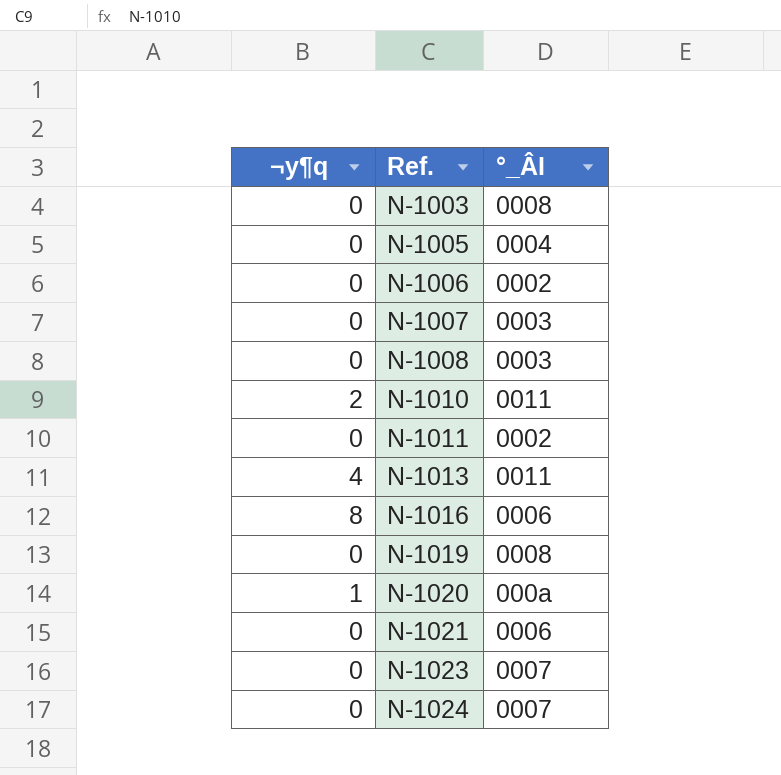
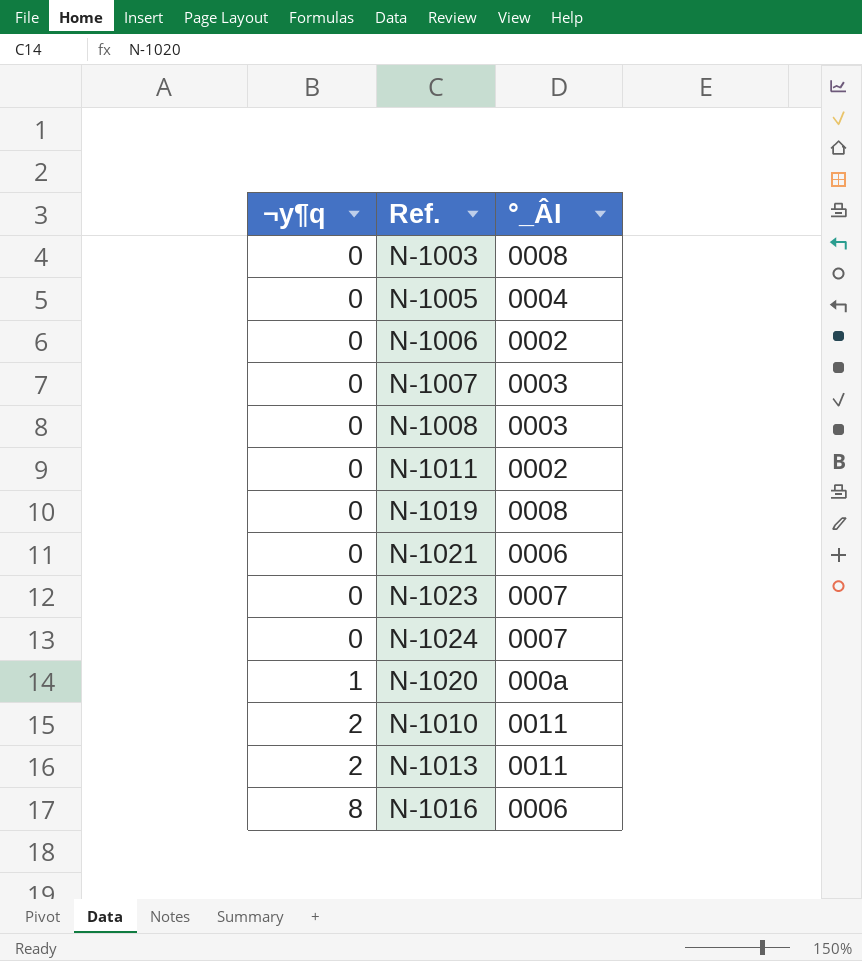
row order: Ref. ascending -> ¬y¶q ascending
N-1013 | ¬y¶q: 4 -> 2

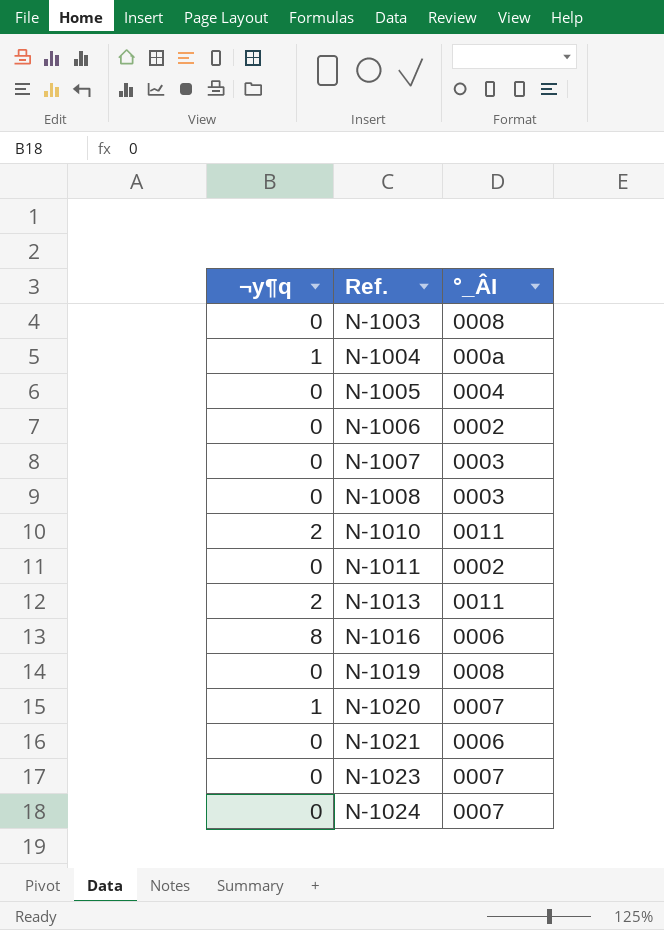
row order: ¬y¶q ascending -> Ref. ascending
row N-1004: none -> 1 | 000a
N-1020 | °_ÂI: 000a -> 0007

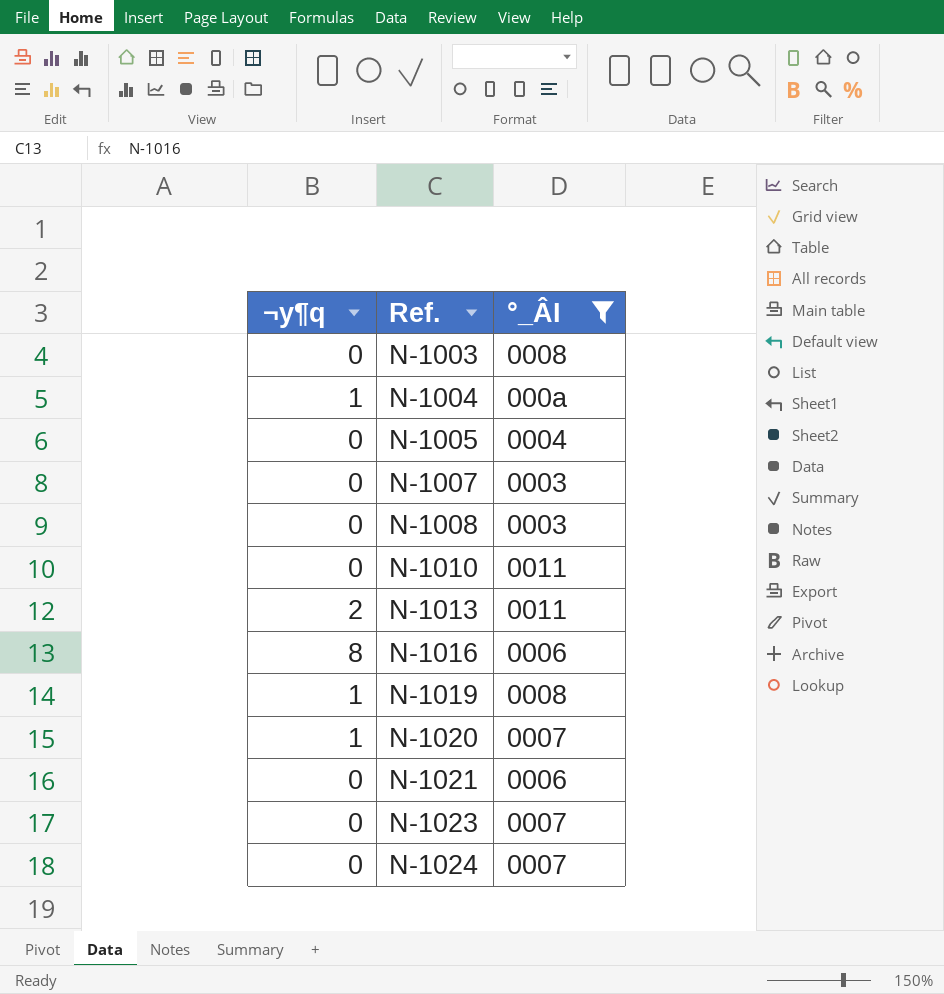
filter: none -> °_ÂI != 0002
N-1010 | ¬y¶q: 2 -> 0
N-1019 | ¬y¶q: 0 -> 1

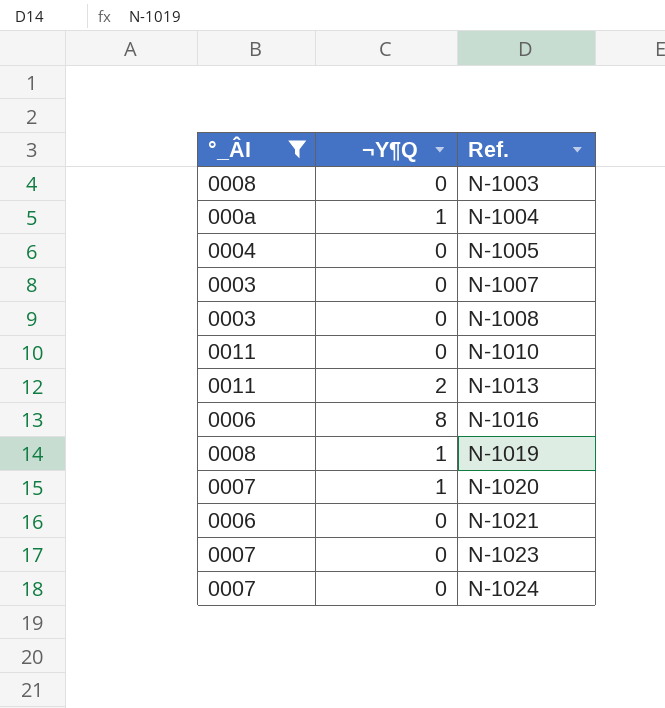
column °_ÂI | position: 3 -> 1
column name: ¬y¶q -> ¬Y¶Q

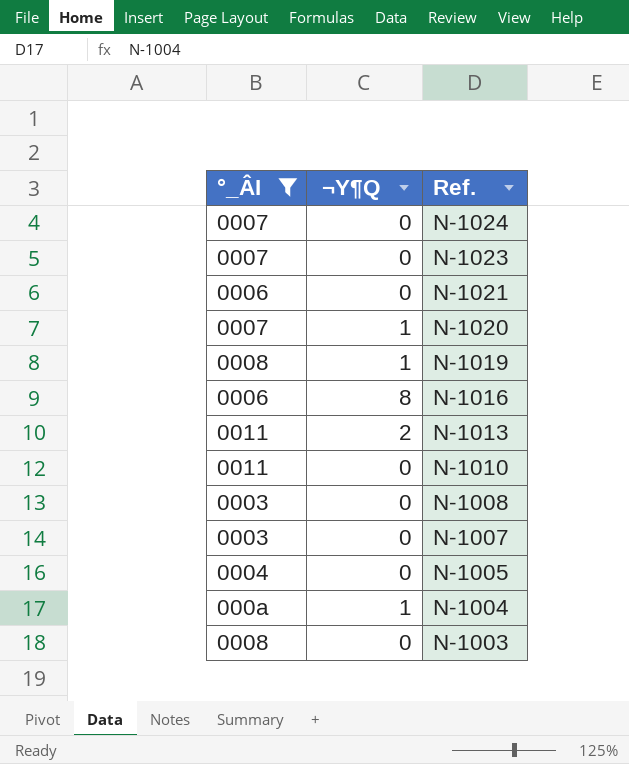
row order: Ref. ascending -> Ref. descending

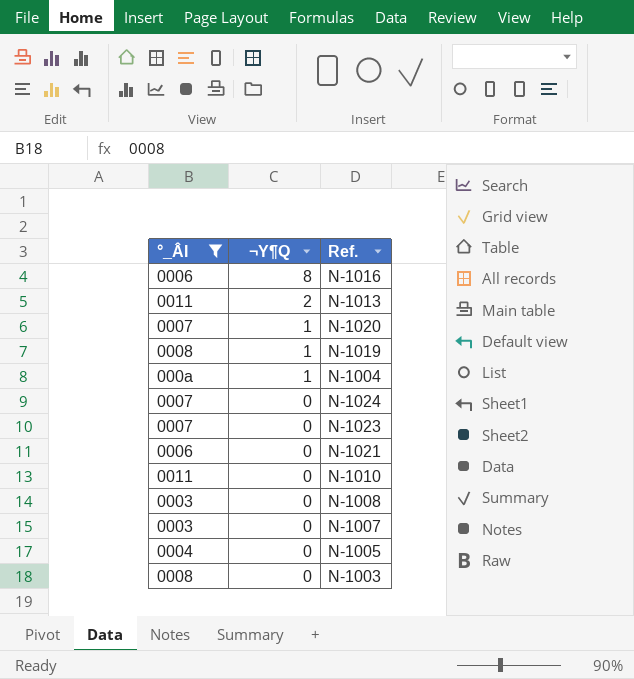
row order: Ref. descending -> ¬Y¶Q descending

